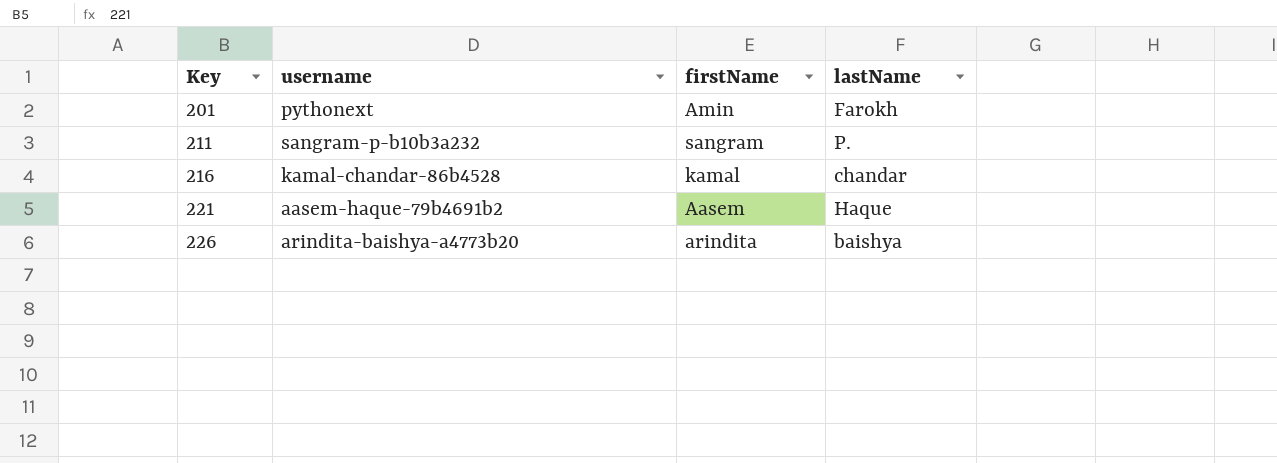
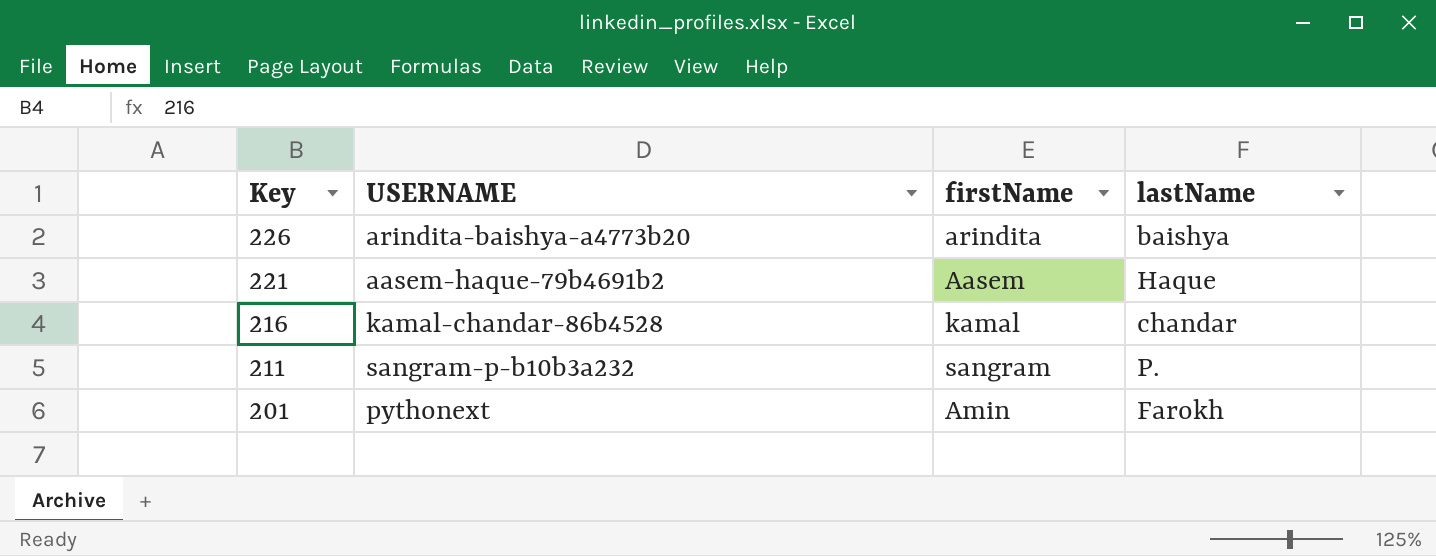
row order: Key ascending -> Key descending
column name: username -> USERNAME

